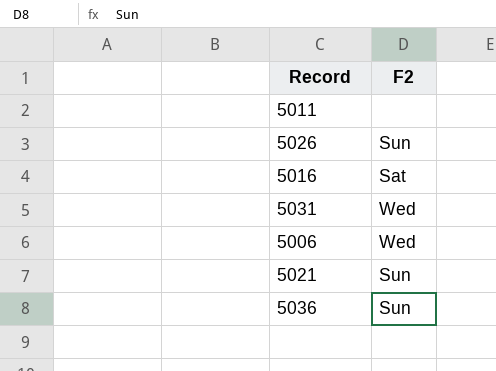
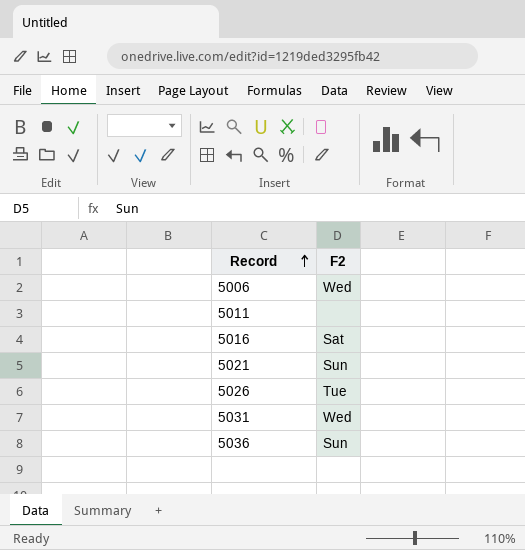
row order: none -> Record ascending
5026 | F2: Sun -> Tue

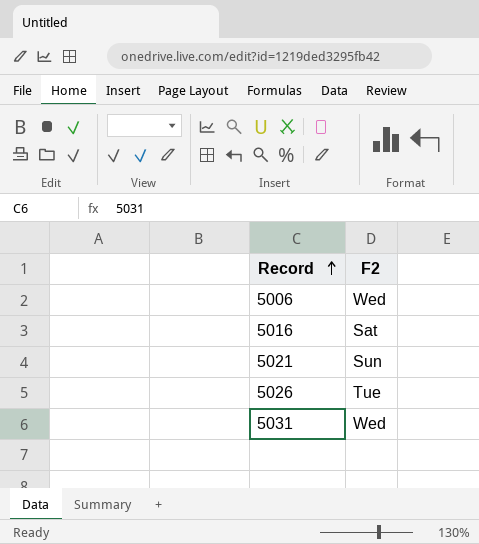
row 5011: none -> none
row 5036: Sun -> none

